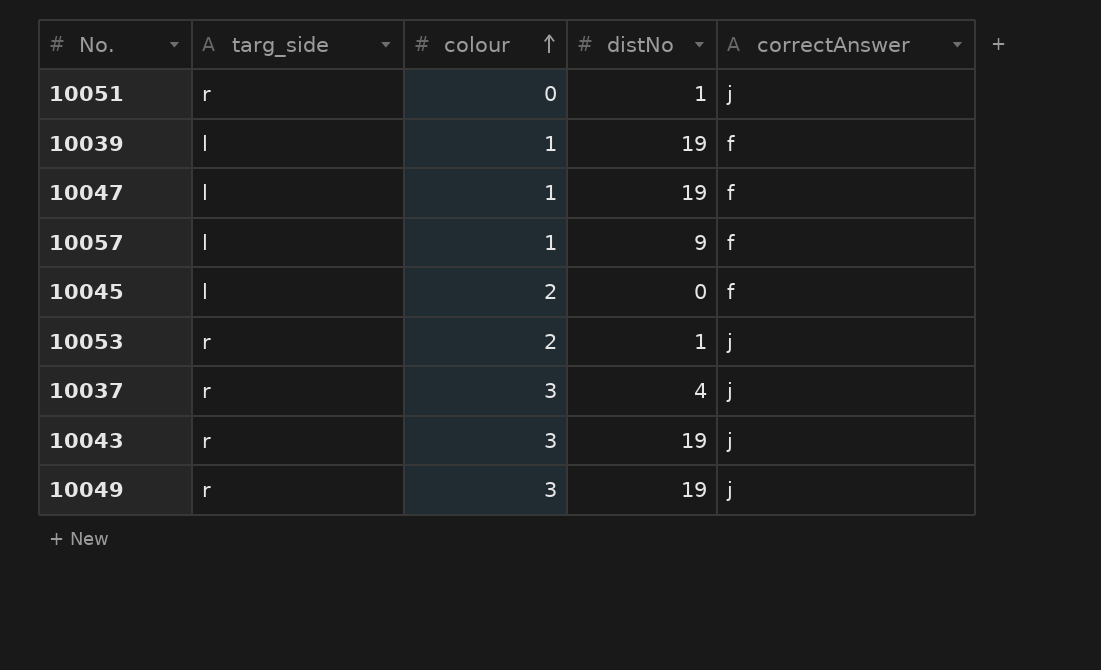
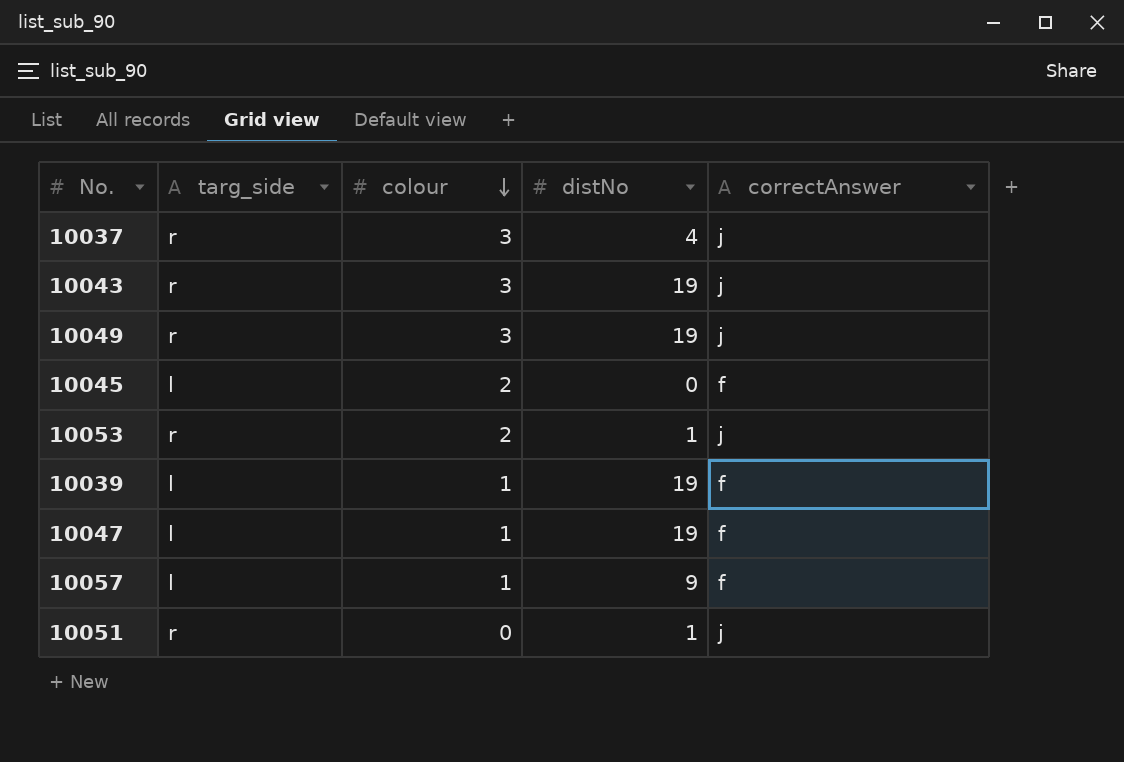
row order: colour ascending -> colour descending

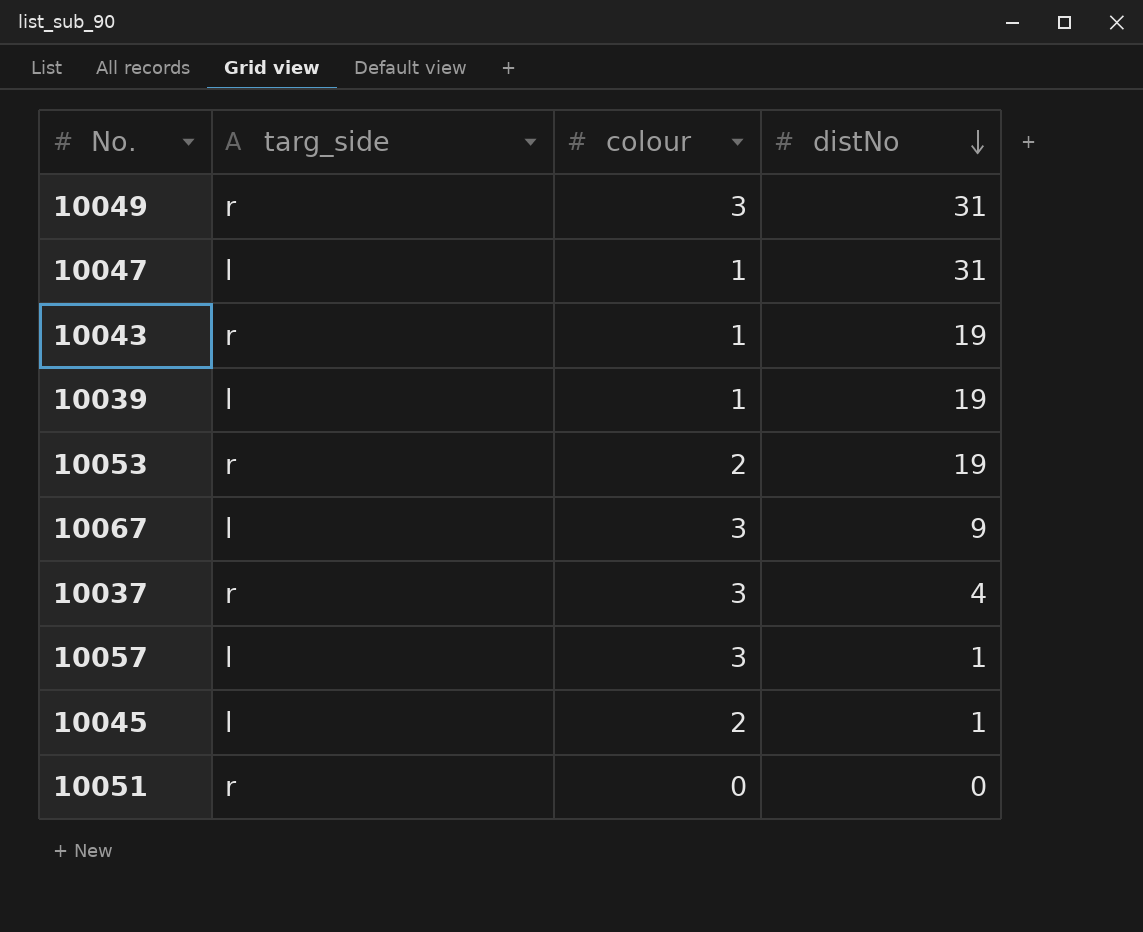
row order: colour descending -> distNo descending
column correctAnswer | position: 5 -> none
10049 | distNo: 19 -> 31
10047 | distNo: 19 -> 31
10043 | colour: 3 -> 1
10053 | distNo: 1 -> 19
row 10067: none -> l | 3 | 9
10057 | colour: 1 -> 3
10057 | distNo: 9 -> 1
10045 | distNo: 0 -> 1
10051 | distNo: 1 -> 0

